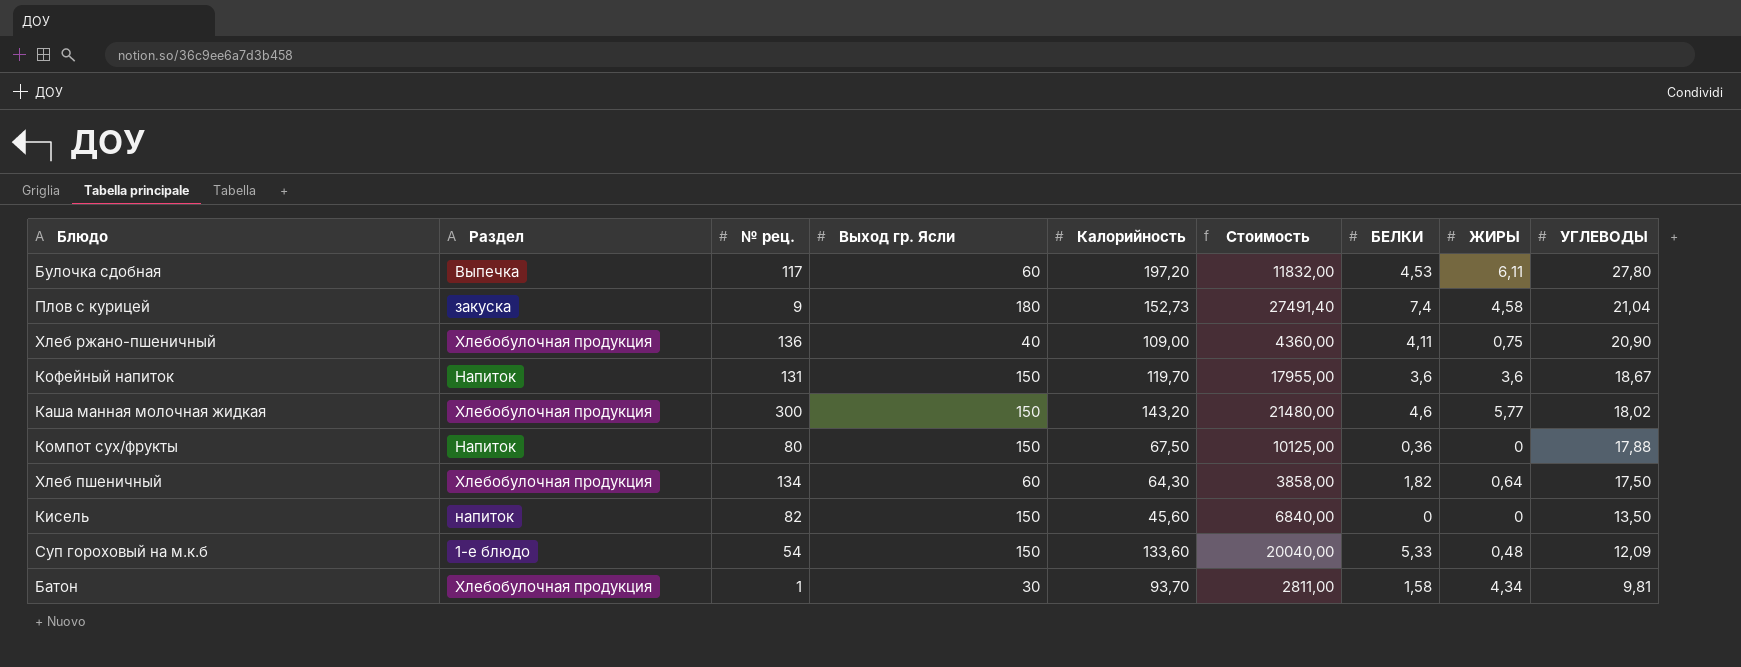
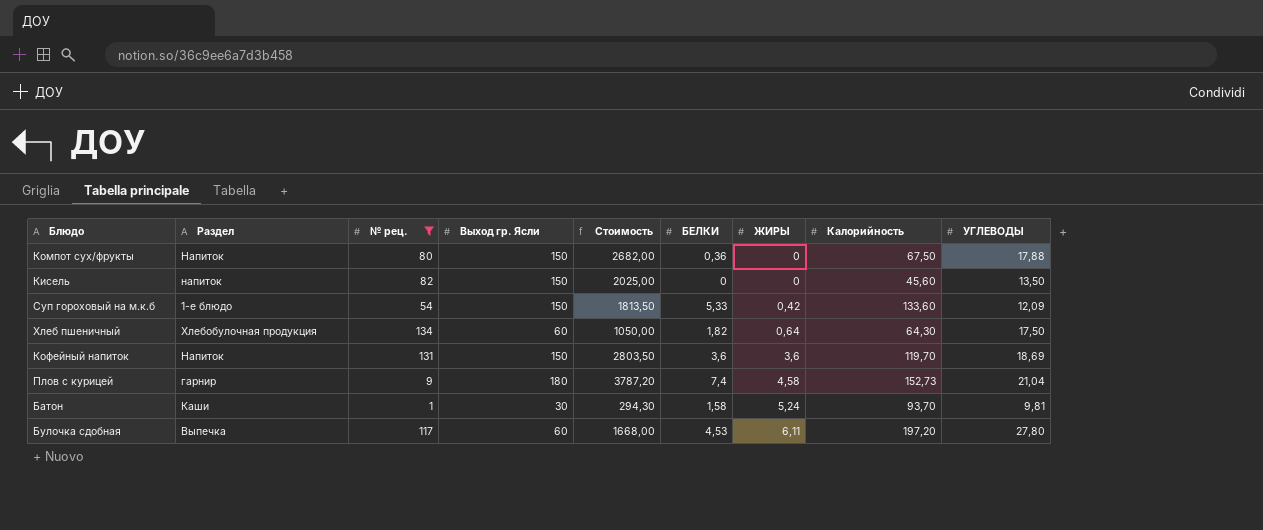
filter: none -> № рец. <= 134
row order: УГЛЕВОДЫ descending -> ЖИРЫ ascending
column Стоимость | formula: [Выход гр. Ясли] * [Калорийность] -> [Выход гр. Ясли] * [УГЛЕВОДЫ]
column Калорийность | position: 5 -> 8
Суп гороховый на м.к.б | ЖИРЫ: 0,48 -> 0,42
Кофейный напиток | УГЛЕВОДЫ: 18,67 -> 18,69
Плов с курицей | Раздел: закуска -> гарнир
Батон | Раздел: Хлебобулочная продукция -> Каши
Батон | ЖИРЫ: 4,34 -> 5,24

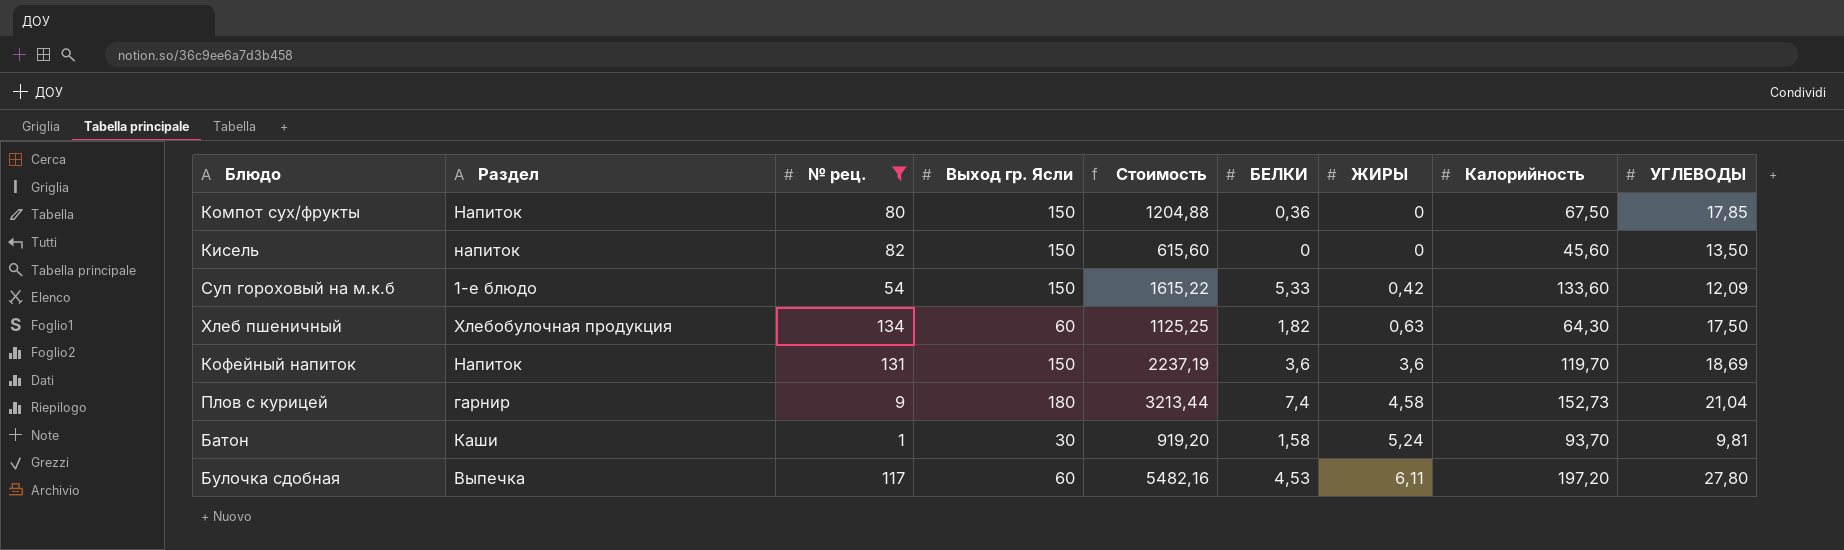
column Стоимость | formula: [Выход гр. Ясли] * [УГЛЕВОДЫ] -> [Калорийность] * [УГЛЕВОДЫ]
Компот сух/фрукты | УГЛЕВОДЫ: 17,88 -> 17,85
Хлеб пшеничный | ЖИРЫ: 0,64 -> 0,63

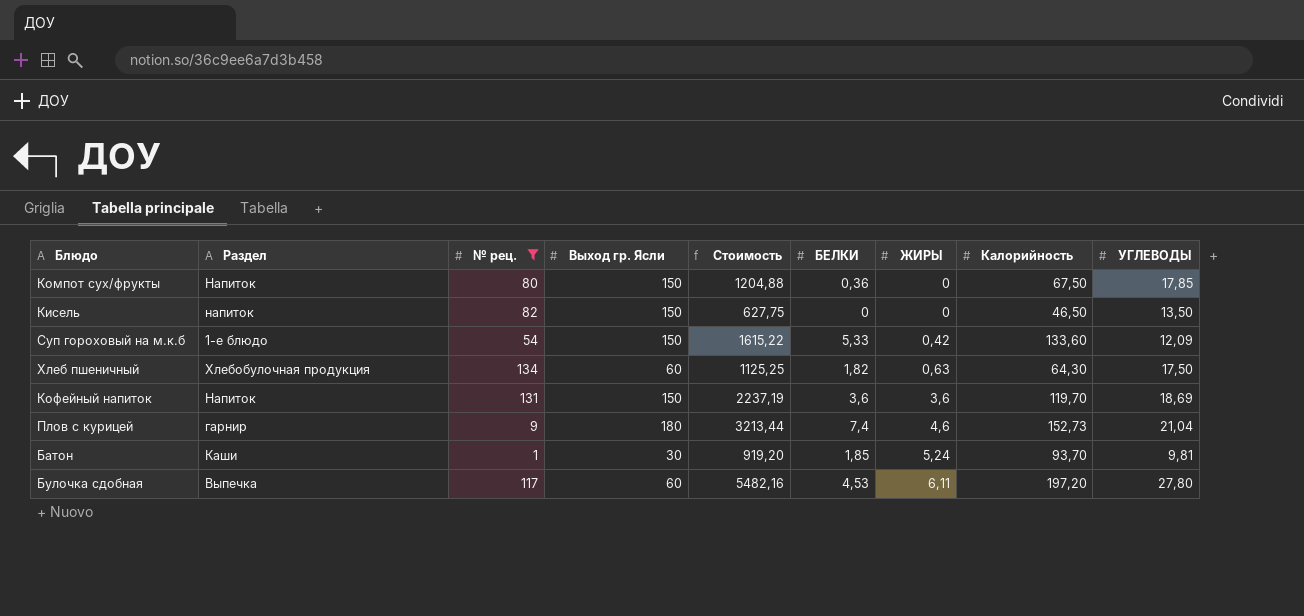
Кисель | Стоимость: 615,60 -> 627,75
Кисель | Калорийность: 45,60 -> 46,50
Плов с курицей | ЖИРЫ: 4,58 -> 4,6
Батон | БЕЛКИ: 1,58 -> 1,85

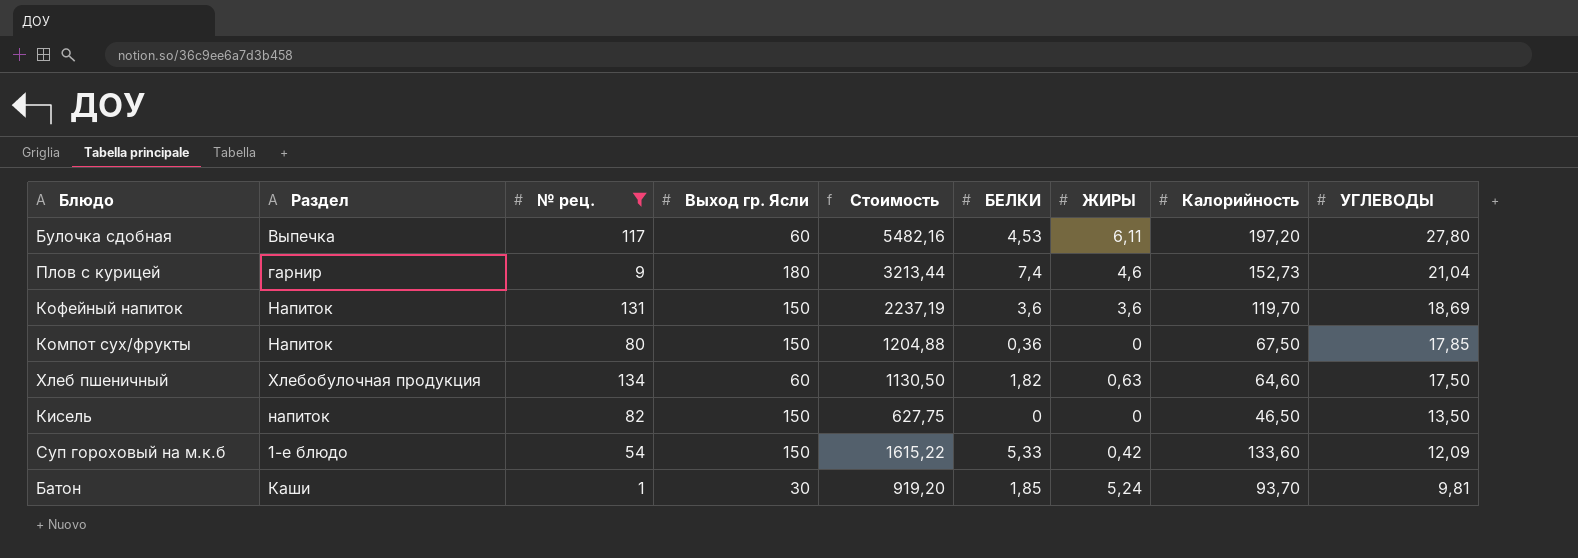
row order: ЖИРЫ ascending -> УГЛЕВОДЫ descending
Хлеб пшеничный | Стоимость: 1125,25 -> 1130,50
Хлеб пшеничный | Калорийность: 64,30 -> 64,60

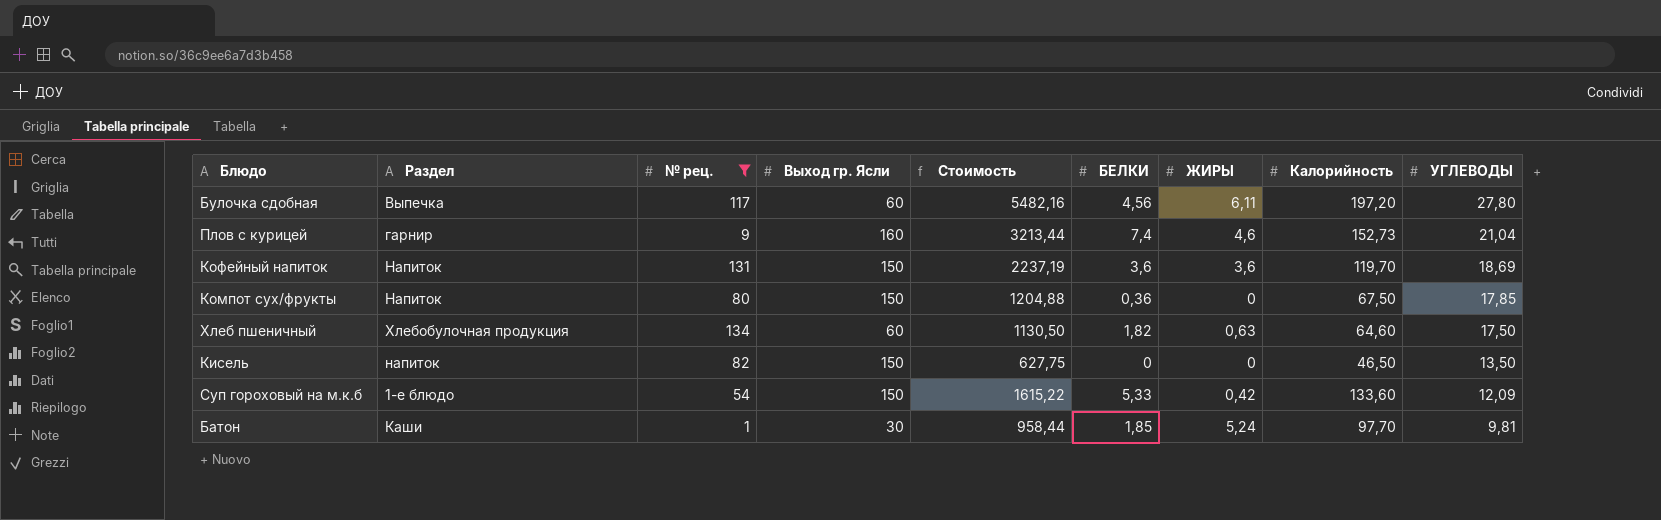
Булочка сдобная | БЕЛКИ: 4,53 -> 4,56
Плов с курицей | Выход гр. Ясли: 180 -> 160
Батон | Стоимость: 919,20 -> 958,44
Батон | Калорийность: 93,70 -> 97,70

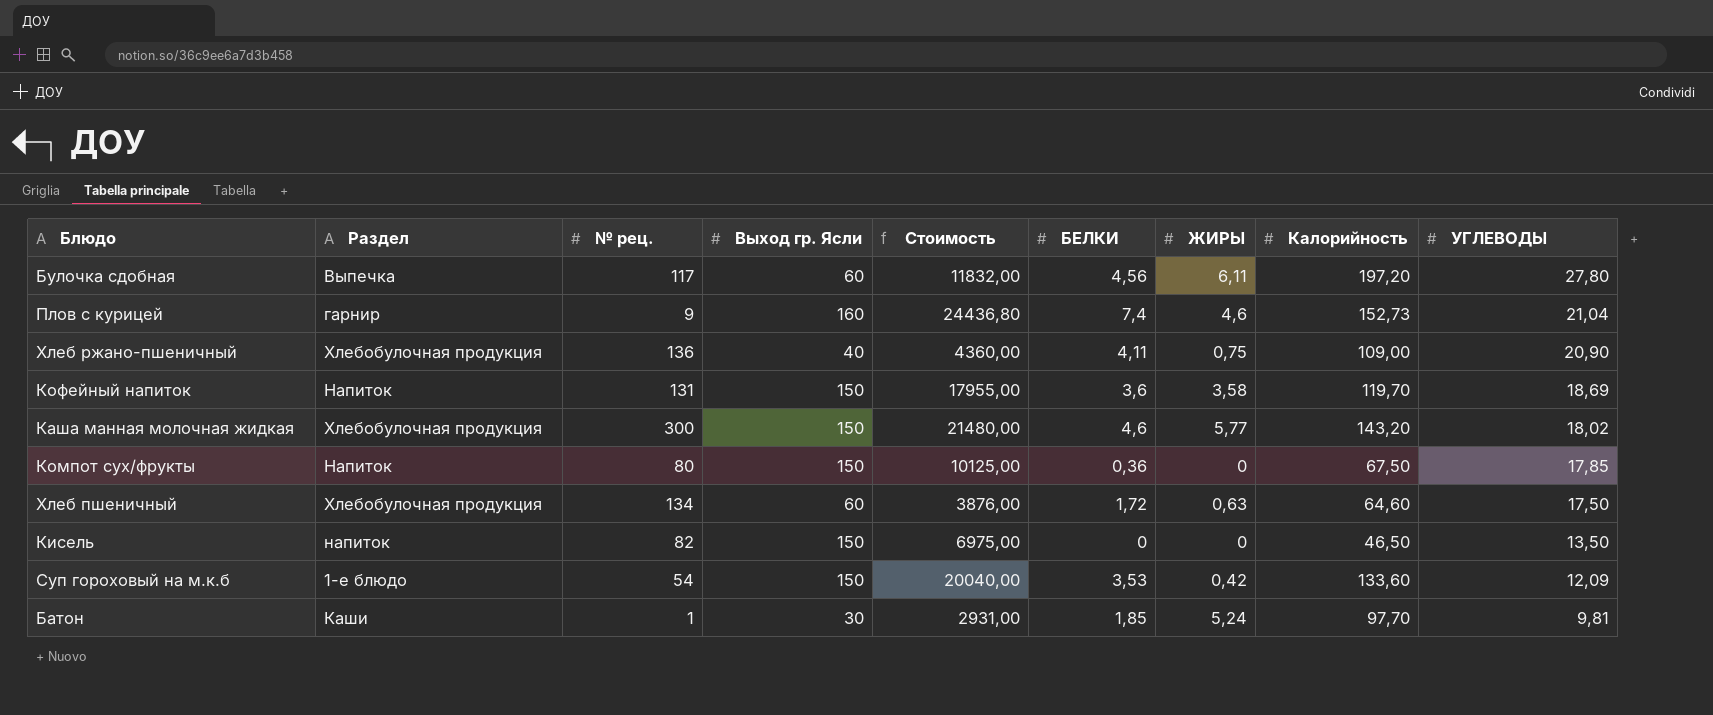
filter: № рец. <= 134 -> none
column Стоимость | formula: [Калорийность] * [УГЛЕВОДЫ] -> [Выход гр. Ясли] * [Калорийность]
Кофейный напиток | ЖИРЫ: 3,6 -> 3,58
Хлеб пшеничный | БЕЛКИ: 1,82 -> 1,72
Суп гороховый на м.к.б | БЕЛКИ: 5,33 -> 3,53

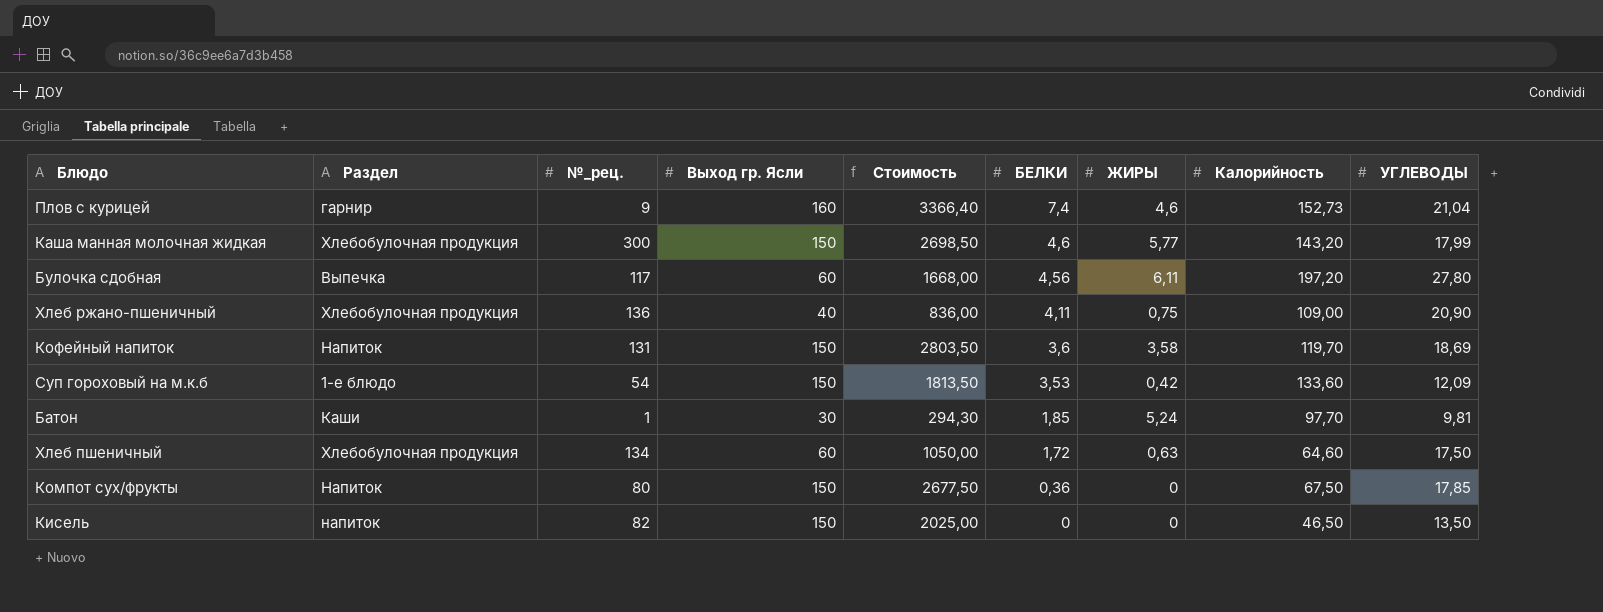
row order: УГЛЕВОДЫ descending -> БЕЛКИ descending
column name: № рец. -> №_рец.
column Стоимость | formula: [Выход гр. Ясли] * [Калорийность] -> [Выход гр. Ясли] * [УГЛЕВОДЫ]
Каша манная молочная жидкая | УГЛЕВОДЫ: 18,02 -> 17,99

